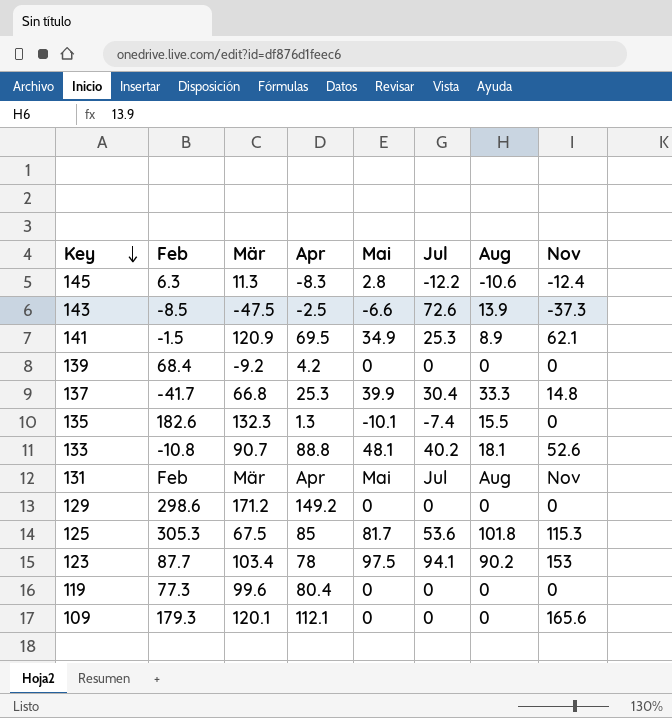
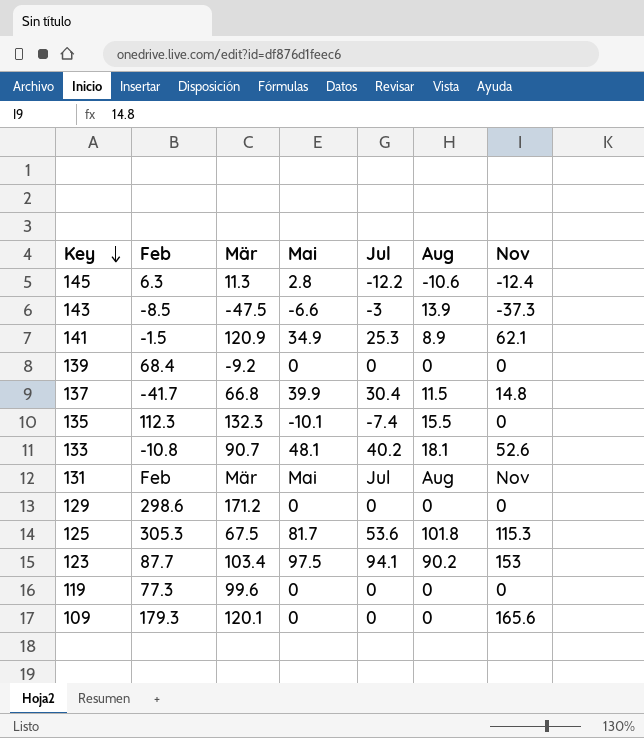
column Apr | position: 4 -> none
143 | Jul: 72.6 -> -3
137 | Aug: 33.3 -> 11.5
135 | Feb: 182.6 -> 112.3

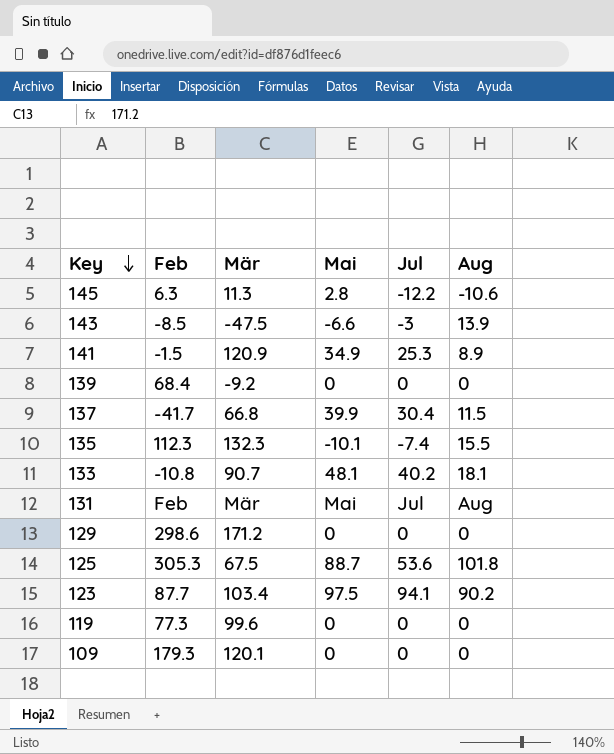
column Nov | position: 7 -> none
125 | Mai: 81.7 -> 88.7

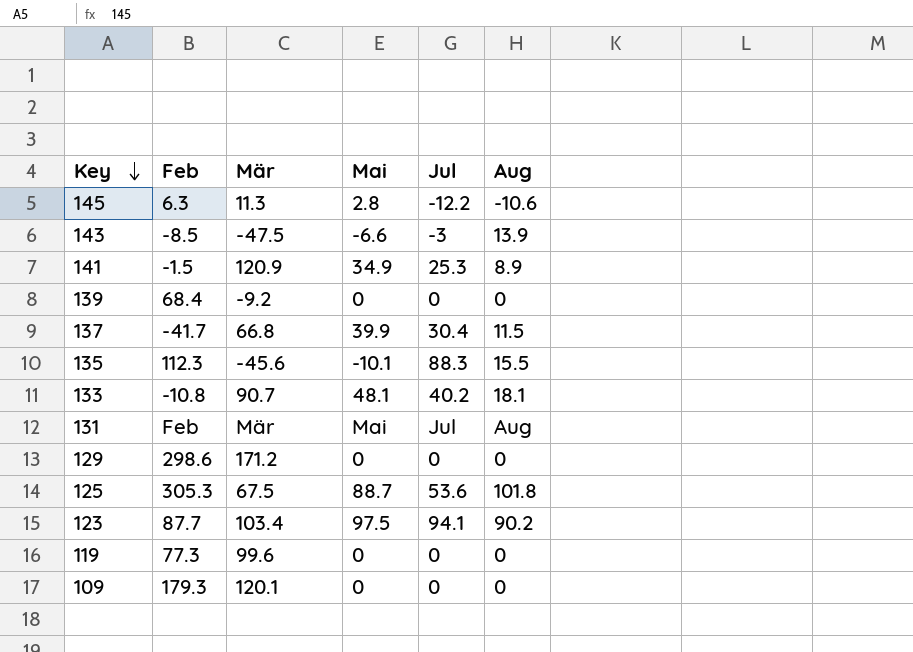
135 | Mär: 132.3 -> -45.6
135 | Jul: -7.4 -> 88.3

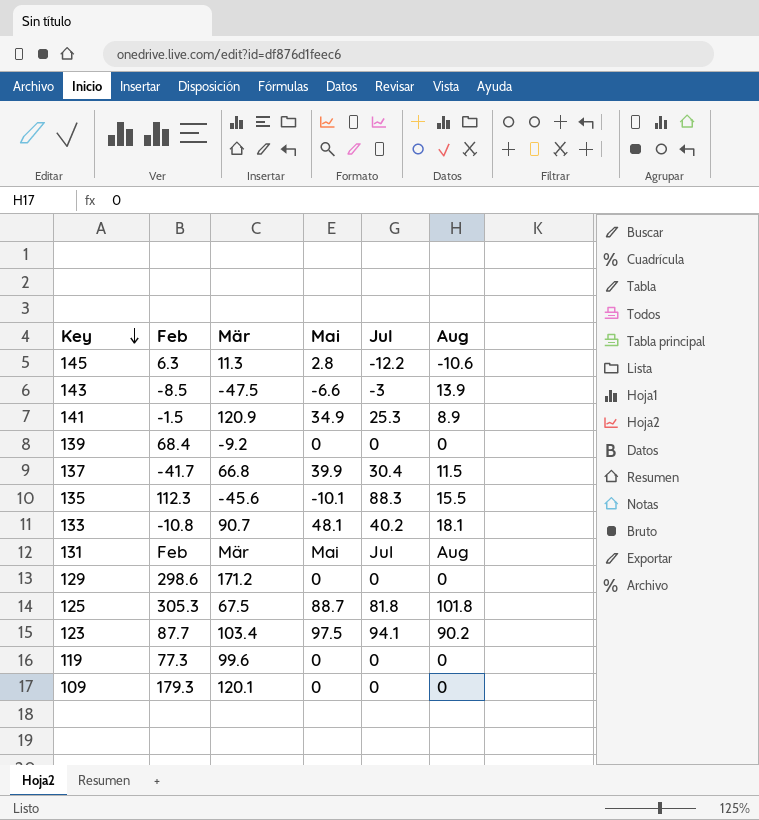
125 | Jul: 53.6 -> 81.8

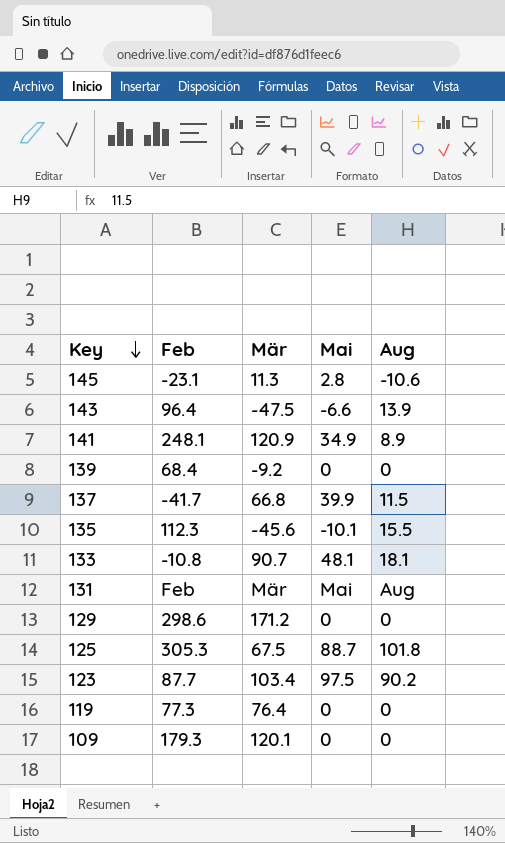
column Jul | position: 5 -> none
145 | Feb: 6.3 -> -23.1
143 | Feb: -8.5 -> 96.4
141 | Feb: -1.5 -> 248.1
119 | Mär: 99.6 -> 76.4

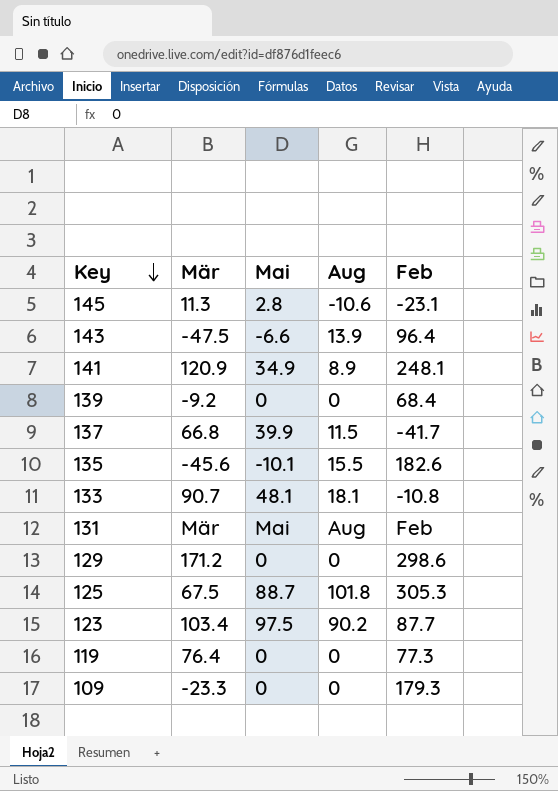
column Feb | position: 2 -> 5
135 | Feb: 112.3 -> 182.6
109 | Mär: 120.1 -> -23.3

